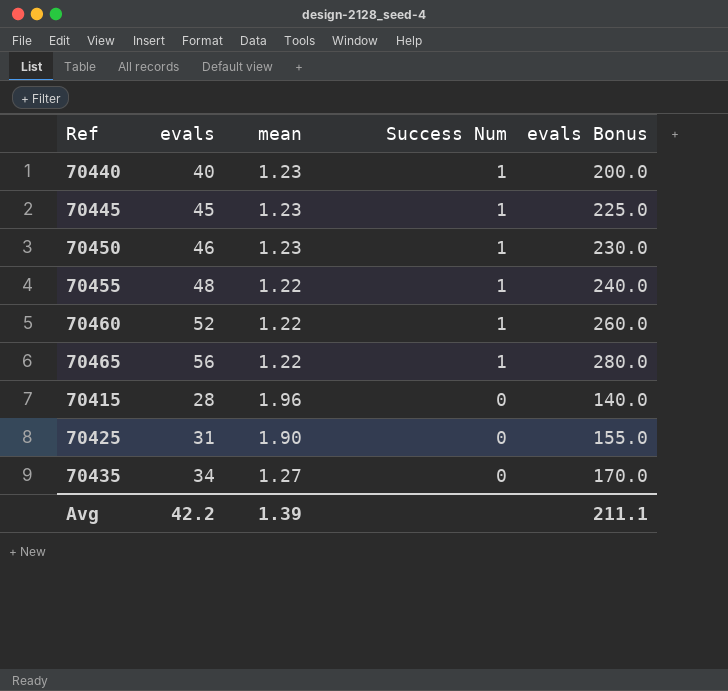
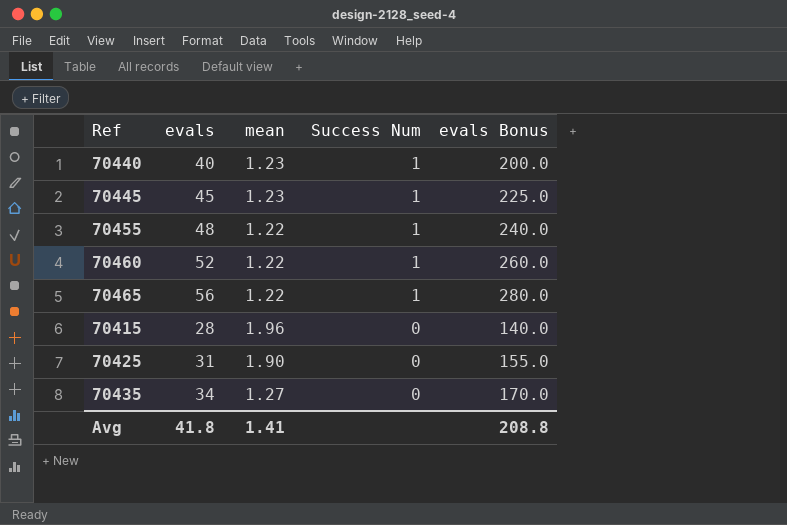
row 70450: 46 | 1.23 | 1 | 230.0 -> none
Avg | evals: 42.2 -> 41.8
Avg | mean: 1.39 -> 1.41
Avg | evals Bonus: 211.1 -> 208.8

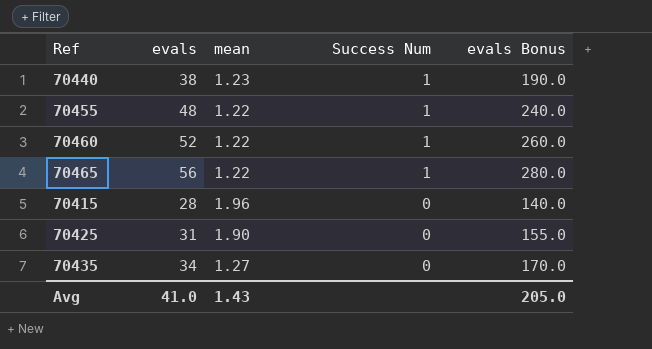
row 70445: 45 | 1.23 | 1 | 225.0 -> none
70440 | evals: 40 -> 38
70440 | evals Bonus: 200.0 -> 190.0
Avg | evals: 41.8 -> 41.0
Avg | mean: 1.41 -> 1.43
Avg | evals Bonus: 208.8 -> 205.0

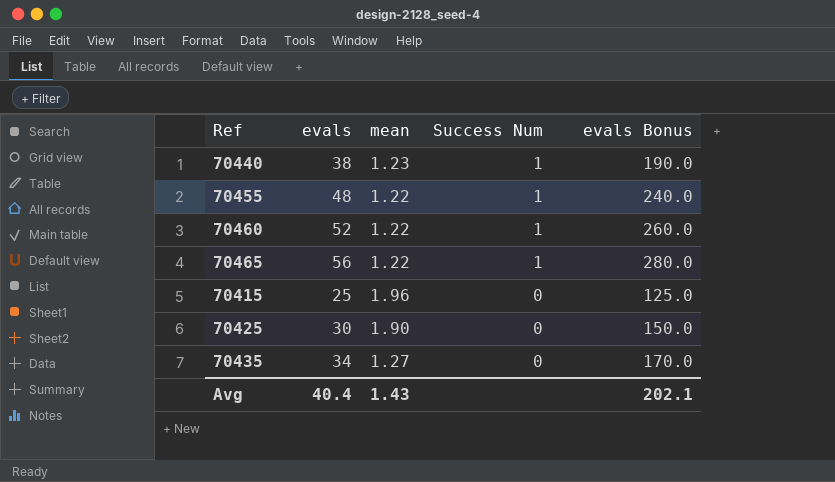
70415 | evals: 28 -> 25
70415 | evals Bonus: 140.0 -> 125.0
70425 | evals: 31 -> 30
70425 | evals Bonus: 155.0 -> 150.0
Avg | evals: 41.0 -> 40.4
Avg | evals Bonus: 205.0 -> 202.1

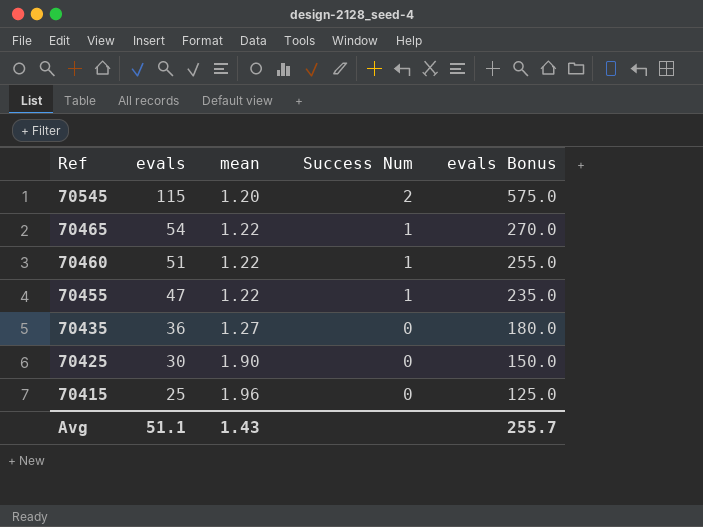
row order: Success Num descending -> Ref descending
row 70440: 38 | 1.23 | 1 | 190.0 -> none
row 70545: none -> 115 | 1.20 | 2 | 575.0
70465 | evals: 56 -> 54
70465 | evals Bonus: 280.0 -> 270.0
70460 | evals: 52 -> 51
70460 | evals Bonus: 260.0 -> 255.0
70455 | evals: 48 -> 47
70455 | evals Bonus: 240.0 -> 235.0
70435 | evals: 34 -> 36
70435 | evals Bonus: 170.0 -> 180.0
Avg | evals: 40.4 -> 51.1
Avg | evals Bonus: 202.1 -> 255.7

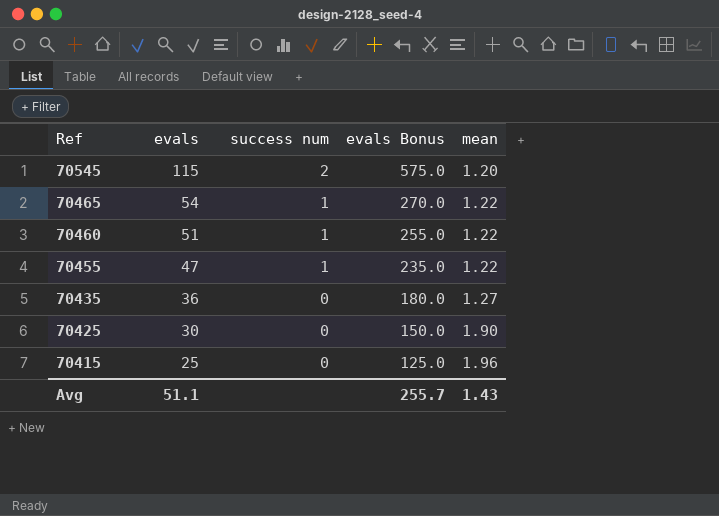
column name: Success Num -> success num
column mean | position: 3 -> 5

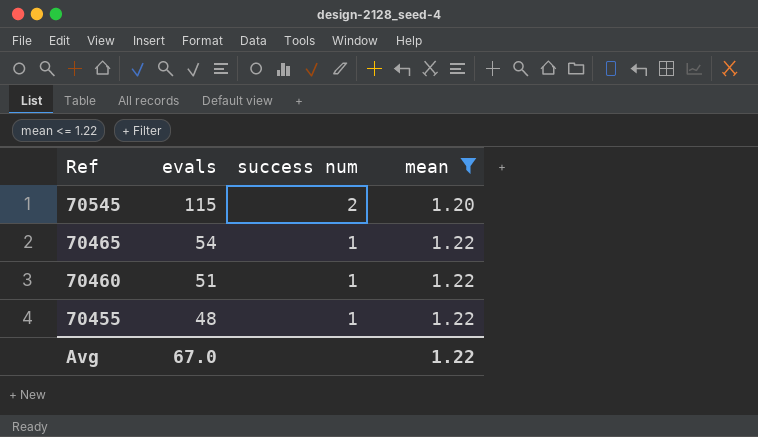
filter: none -> mean <= 1.22
column evals Bonus | formula: [evals] * 5 -> none
70455 | evals: 47 -> 48
Avg | evals: 51.1 -> 67.0
Avg | mean: 1.43 -> 1.22

